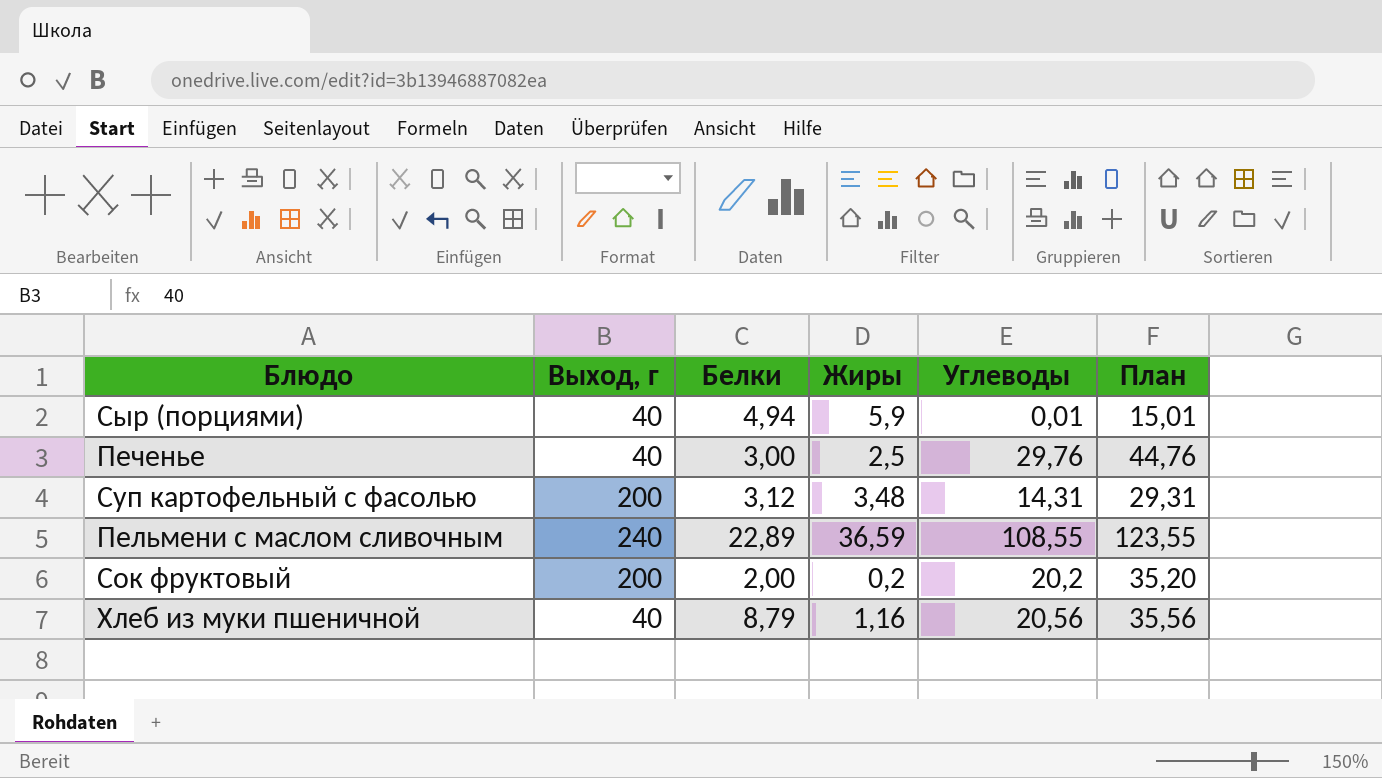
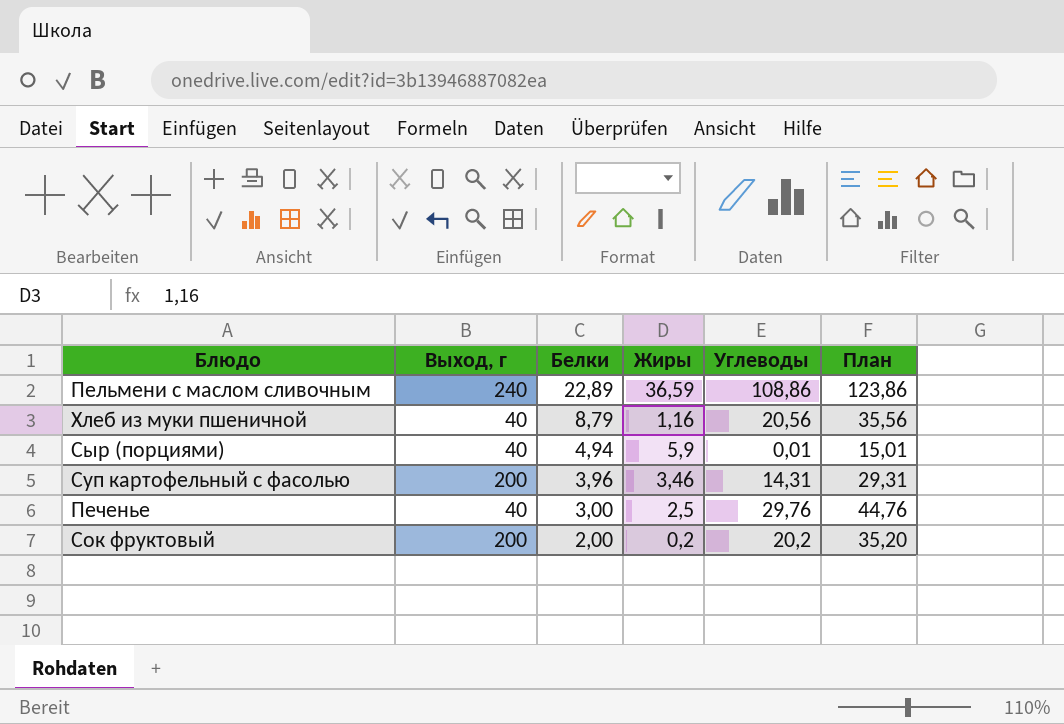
row order: none -> Белки descending
Пельмени с маслом сливочным | Углеводы: 108,55 -> 108,86
Пельмени с маслом сливочным | План: 123,55 -> 123,86
Суп картофельный с фасолью | Белки: 3,12 -> 3,96
Суп картофельный с фасолью | Жиры: 3,48 -> 3,46

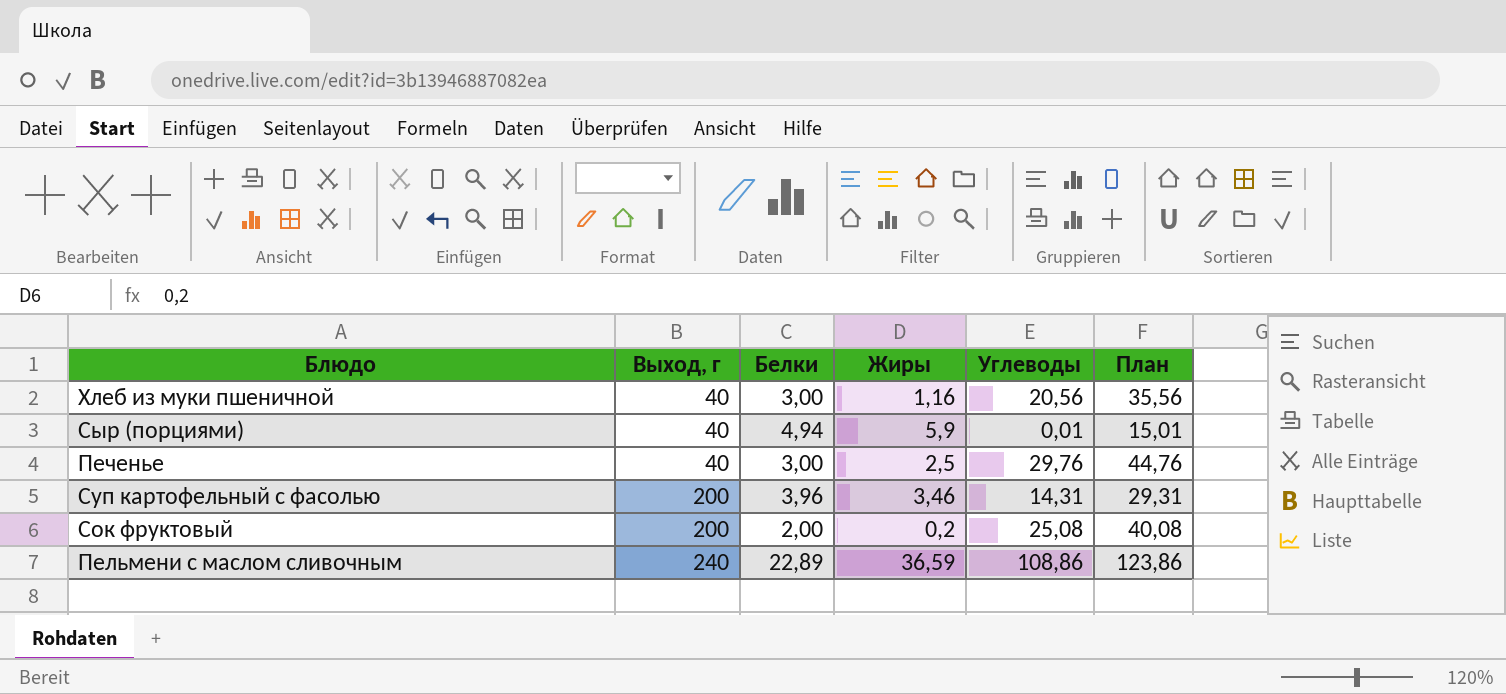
row order: Белки descending -> Выход, г ascending
Хлеб из муки пшеничной | Белки: 8,79 -> 3,00
Сок фруктовый | Углеводы: 20,2 -> 25,08
Сок фруктовый | План: 35,20 -> 40,08

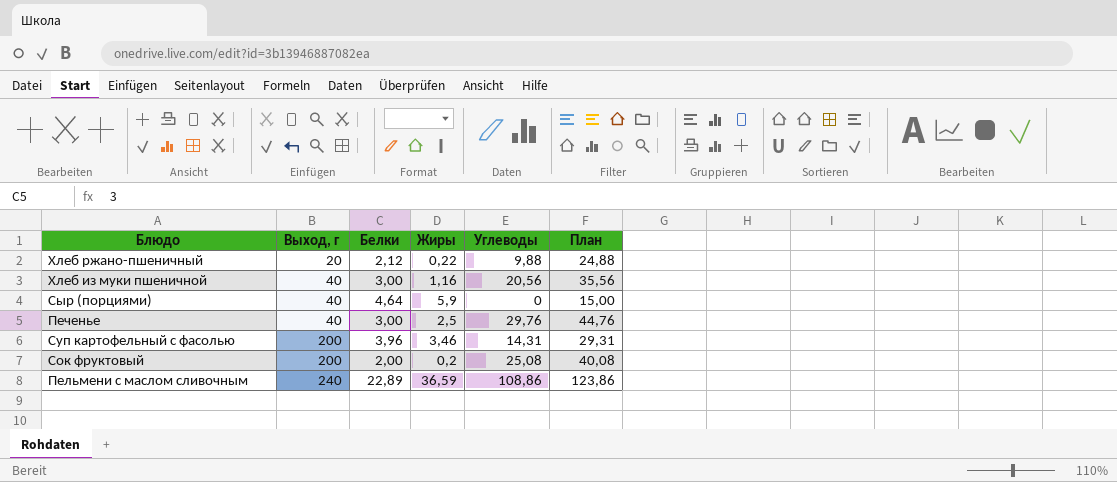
row Хлеб ржано-пшеничный: none -> 20 | 2,12 | 0,22 | 9,88 | 24,88
Сыр (порциями) | Белки: 4,94 -> 4,64
Сыр (порциями) | Углеводы: 0,01 -> 0
Сыр (порциями) | План: 15,01 -> 15,00

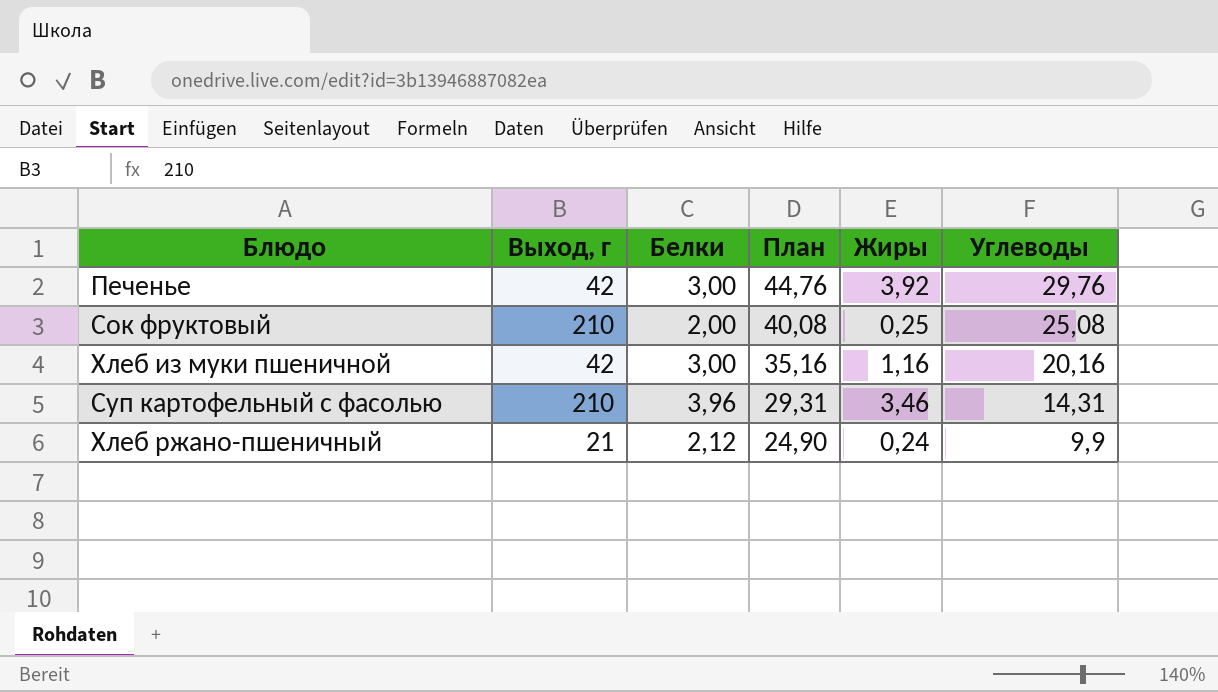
row order: Выход, г ascending -> План descending
column План | position: 6 -> 4
row Сыр (порциями): 40 | 4,64 | 5,9 | 0 | 15,00 -> none
row Пельмени с маслом сливочным: 240 | 22,89 | 36,59 | 108,86 | 123,86 -> none
Печенье | Выход, г: 40 -> 42
Печенье | Жиры: 2,5 -> 3,92
Сок фруктовый | Выход, г: 200 -> 210
Сок фруктовый | Жиры: 0,2 -> 0,25
Хлеб из муки пшеничной | Выход, г: 40 -> 42
Хлеб из муки пшеничной | План: 35,56 -> 35,16
Хлеб из муки пшеничной | Углеводы: 20,56 -> 20,16
Суп картофельный с фасолью | Выход, г: 200 -> 210
Хлеб ржано-пшеничный | Выход, г: 20 -> 21
Хлеб ржано-пшеничный | План: 24,88 -> 24,90
Хлеб ржано-пшеничный | Жиры: 0,22 -> 0,24
Хлеб ржано-пшеничный | Углеводы: 9,88 -> 9,9

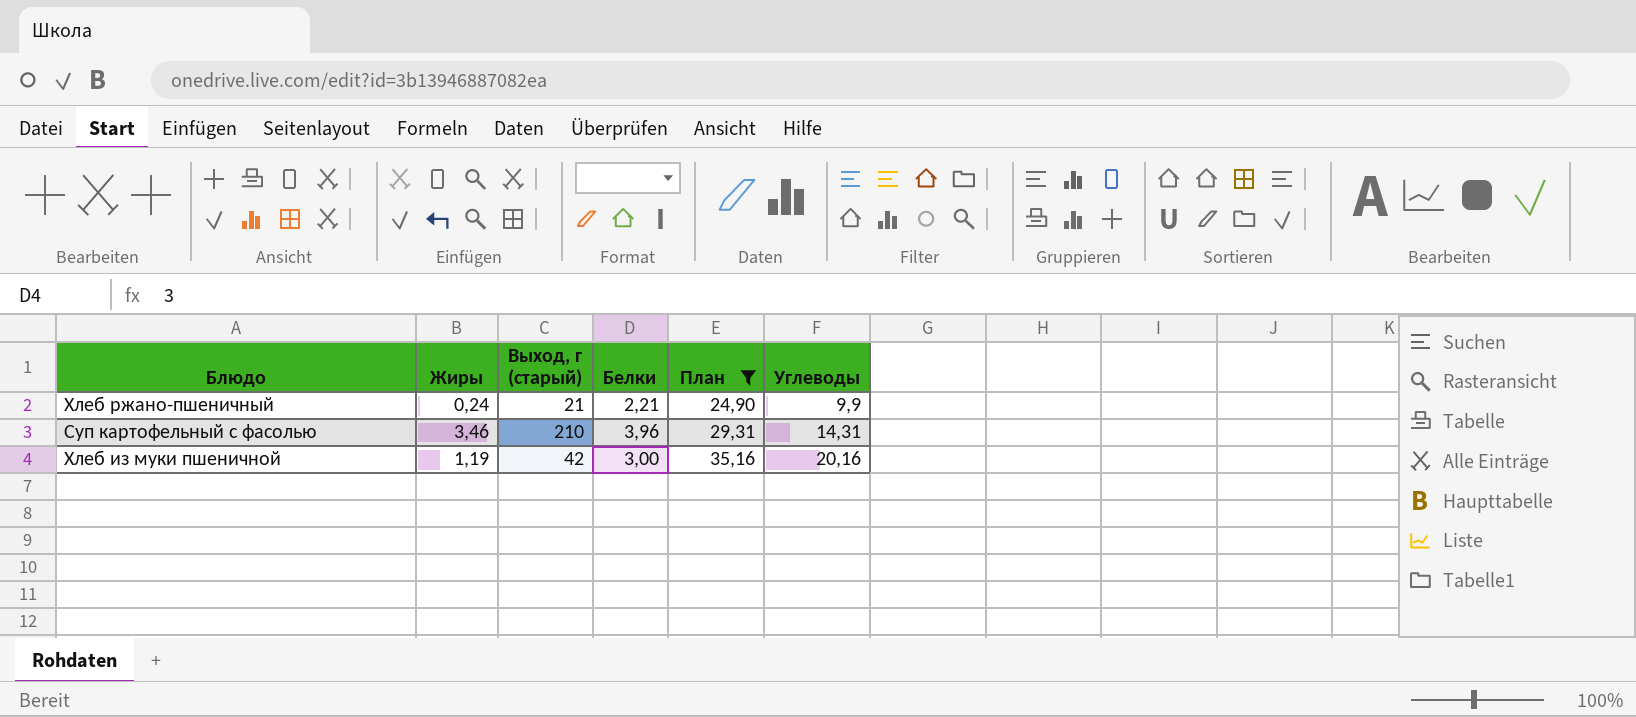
filter: none -> План <= 35,16
row order: План descending -> План ascending
column Жиры | position: 5 -> 2
column name: Выход, г -> Выход, г (старый)
Хлеб ржано-пшеничный | Белки: 2,12 -> 2,21
Хлеб из муки пшеничной | Жиры: 1,16 -> 1,19

